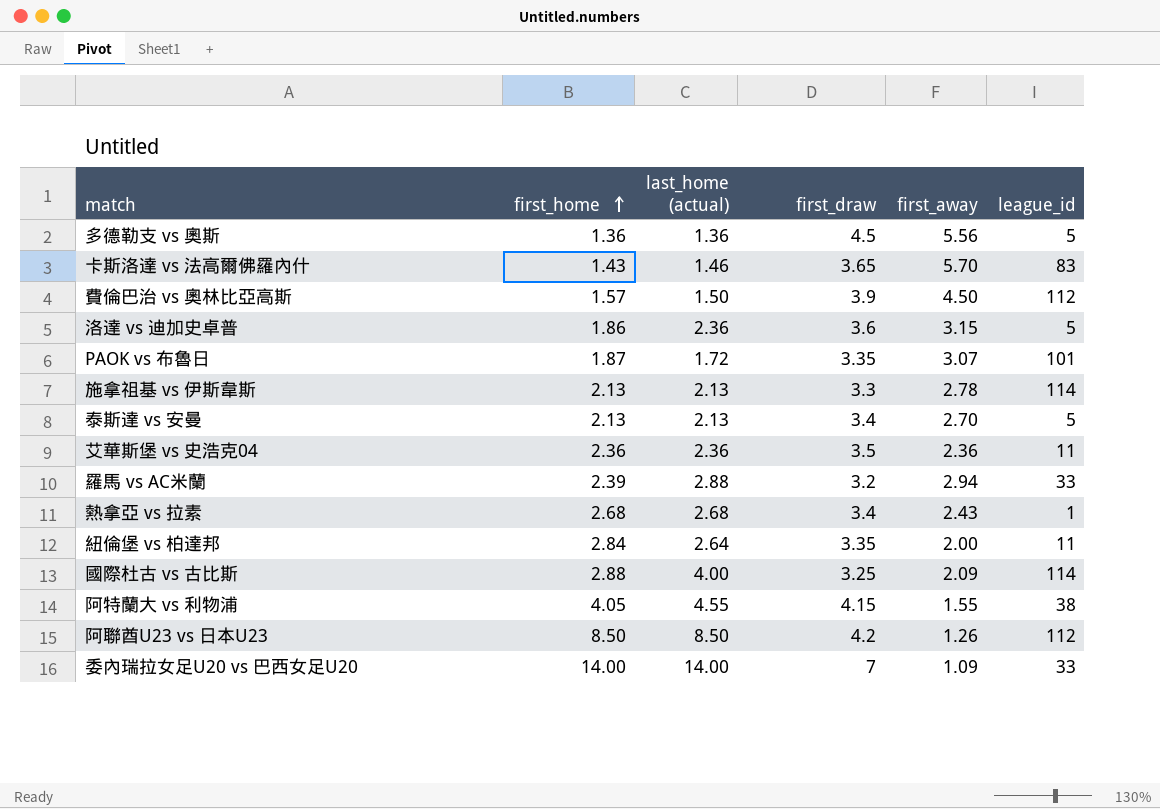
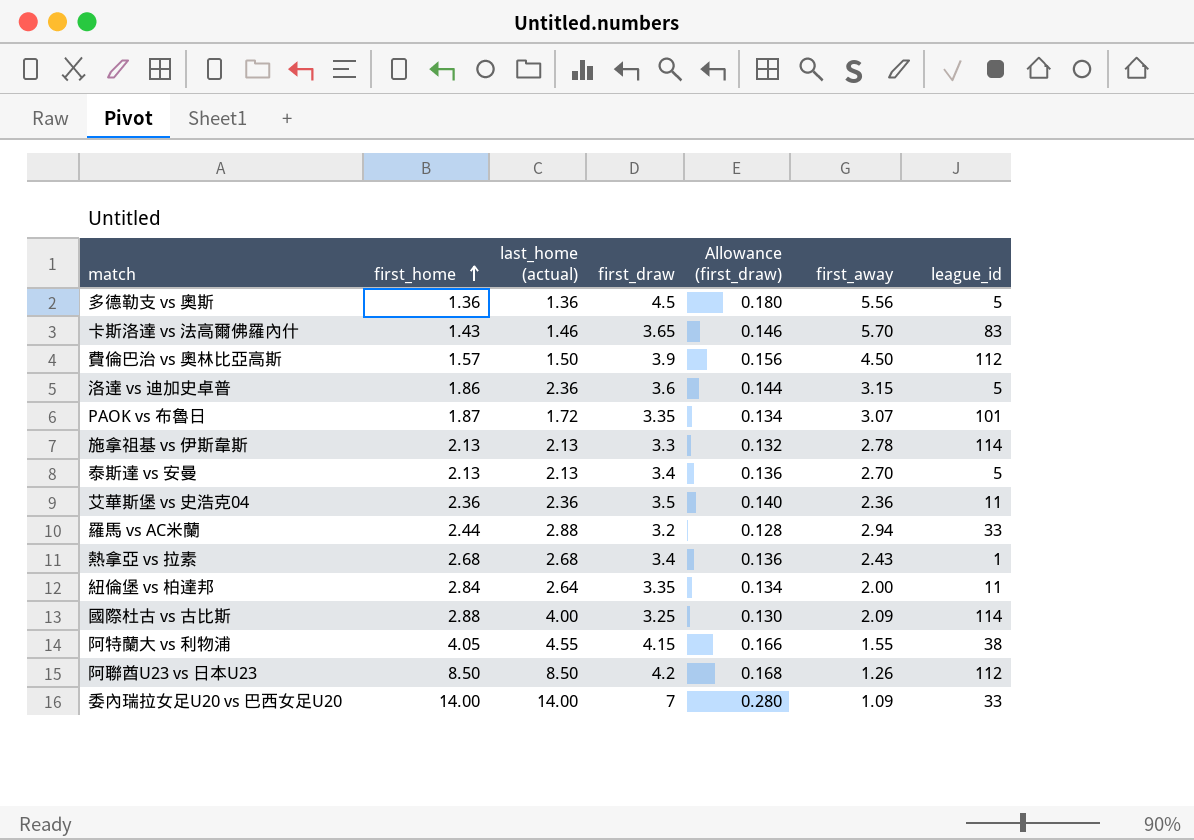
column Allowance (first_draw) | formula: none -> [first_draw] * 0.04
羅馬 vs AC米蘭 | first_home: 2.39 -> 2.44

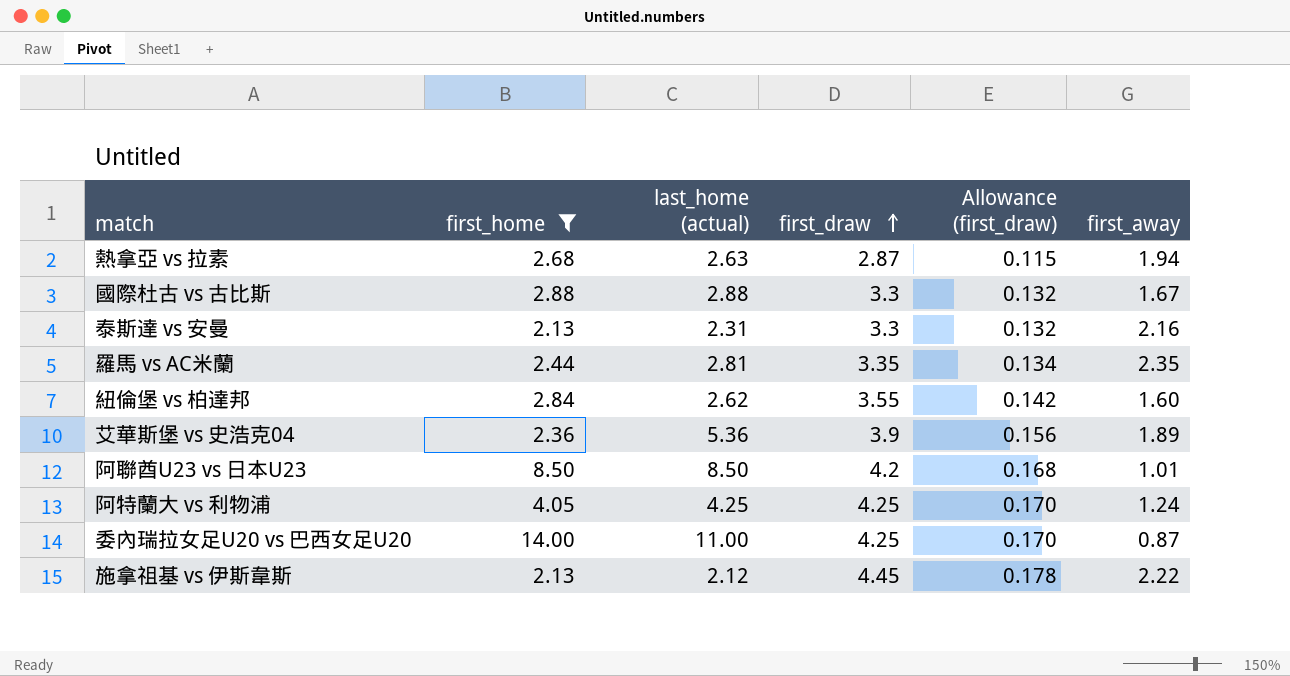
filter: none -> first_home >= 2.13
row order: first_home ascending -> first_draw ascending
column league_id | position: 7 -> none
熱拿亞 vs 拉素 | last_home (actual): 2.68 -> 2.63
熱拿亞 vs 拉素 | first_draw: 3.4 -> 2.87
熱拿亞 vs 拉素 | Allowance (first_draw): 0.136 -> 0.115
熱拿亞 vs 拉素 | first_away: 2.43 -> 1.94
國際杜古 vs 古比斯 | last_home (actual): 4.00 -> 2.88
國際杜古 vs 古比斯 | first_draw: 3.25 -> 3.3
國際杜古 vs 古比斯 | Allowance (first_draw): 0.130 -> 0.132
國際杜古 vs 古比斯 | first_away: 2.09 -> 1.67
泰斯達 vs 安曼 | last_home (actual): 2.13 -> 2.31
泰斯達 vs 安曼 | first_draw: 3.4 -> 3.3
泰斯達 vs 安曼 | Allowance (first_draw): 0.136 -> 0.132
泰斯達 vs 安曼 | first_away: 2.70 -> 2.16
羅馬 vs AC米蘭 | last_home (actual): 2.88 -> 2.81
羅馬 vs AC米蘭 | first_draw: 3.2 -> 3.35
羅馬 vs AC米蘭 | Allowance (first_draw): 0.128 -> 0.134
羅馬 vs AC米蘭 | first_away: 2.94 -> 2.35
紐倫堡 vs 柏達邦 | last_home (actual): 2.64 -> 2.62
紐倫堡 vs 柏達邦 | first_draw: 3.35 -> 3.55
紐倫堡 vs 柏達邦 | Allowance (first_draw): 0.134 -> 0.142
紐倫堡 vs 柏達邦 | first_away: 2.00 -> 1.60
艾華斯堡 vs 史浩克04 | last_home (actual): 2.36 -> 5.36
艾華斯堡 vs 史浩克04 | first_draw: 3.5 -> 3.9
艾華斯堡 vs 史浩克04 | Allowance (first_draw): 0.140 -> 0.156
艾華斯堡 vs 史浩克04 | first_away: 2.36 -> 1.89
阿聯酋U23 vs 日本U23 | first_away: 1.26 -> 1.01
阿特蘭大 vs 利物浦 | last_home (actual): 4.55 -> 4.25
阿特蘭大 vs 利物浦 | first_draw: 4.15 -> 4.25
阿特蘭大 vs 利物浦 | Allowance (first_draw): 0.166 -> 0.170
阿特蘭大 vs 利物浦 | first_away: 1.55 -> 1.24
委內瑞拉女足U20 vs 巴西女足U20 | last_home (actual): 14.00 -> 11.00
委內瑞拉女足U20 vs 巴西女足U20 | first_draw: 7 -> 4.25
委內瑞拉女足U20 vs 巴西女足U20 | Allowance (first_draw): 0.280 -> 0.170
委內瑞拉女足U20 vs 巴西女足U20 | first_away: 1.09 -> 0.87
施拿祖基 vs 伊斯韋斯 | last_home (actual): 2.13 -> 2.12
施拿祖基 vs 伊斯韋斯 | first_draw: 3.3 -> 4.45
施拿祖基 vs 伊斯韋斯 | Allowance (first_draw): 0.132 -> 0.178
施拿祖基 vs 伊斯韋斯 | first_away: 2.78 -> 2.22

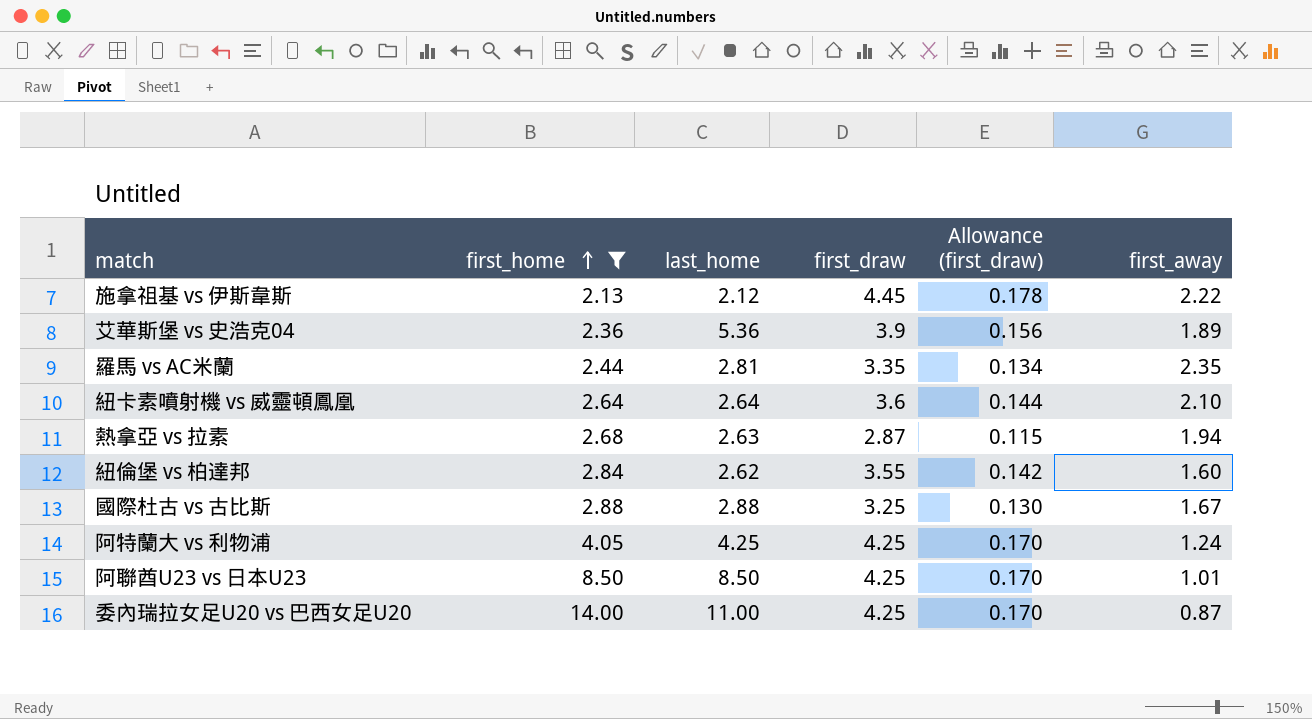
row order: first_draw ascending -> first_home ascending
column name: last_home (actual) -> last_home
row 泰斯達 vs 安曼: 2.13 | 2.31 | 3.3 | 0.132 | 2.16 -> none
row 紐卡素噴射機 vs 威靈頓鳳凰: none -> 2.64 | 2.64 | 3.6 | 0.144 | 2.10
國際杜古 vs 古比斯 | first_draw: 3.3 -> 3.25
國際杜古 vs 古比斯 | Allowance (first_draw): 0.132 -> 0.130
阿聯酋U23 vs 日本U23 | first_draw: 4.2 -> 4.25
阿聯酋U23 vs 日本U23 | Allowance (first_draw): 0.168 -> 0.170

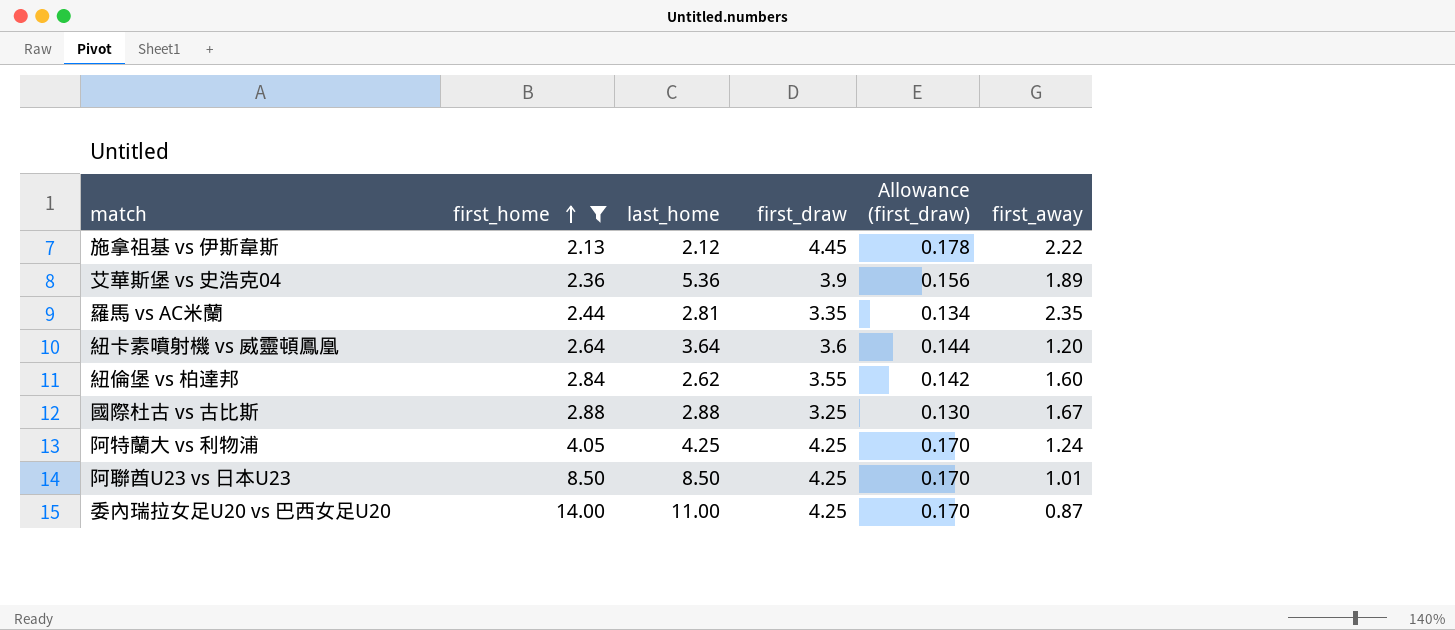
row 熱拿亞 vs 拉素: 2.68 | 2.63 | 2.87 | 0.115 | 1.94 -> none
紐卡素噴射機 vs 威靈頓鳳凰 | last_home: 2.64 -> 3.64
紐卡素噴射機 vs 威靈頓鳳凰 | first_away: 2.10 -> 1.20

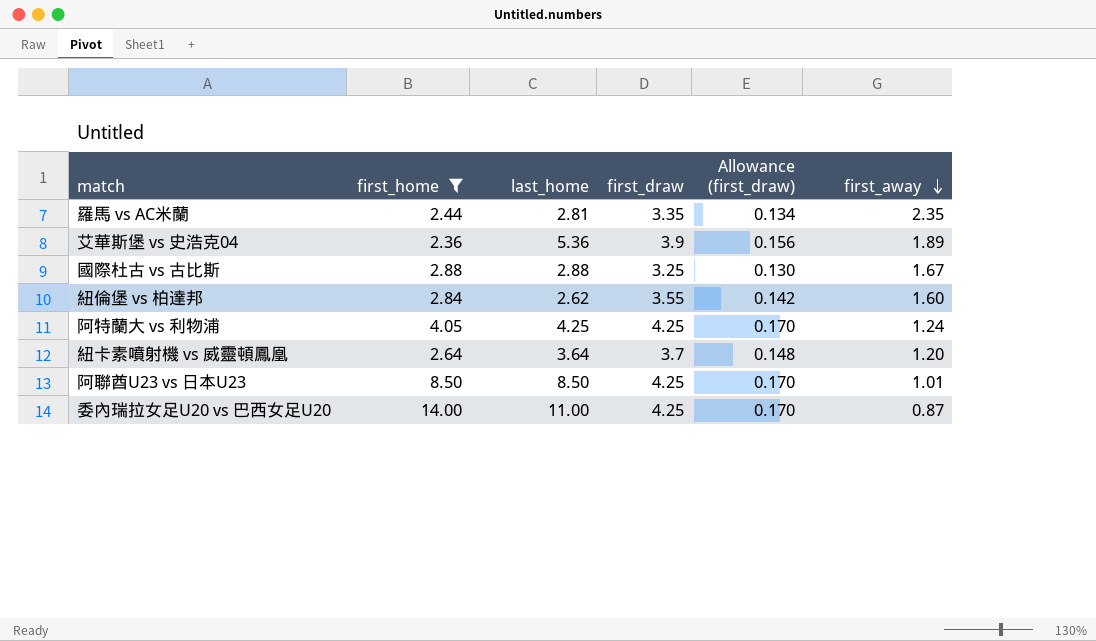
row order: first_home ascending -> first_away descending
row 施拿祖基 vs 伊斯韋斯: 2.13 | 2.12 | 4.45 | 0.178 | 2.22 -> none
紐卡素噴射機 vs 威靈頓鳳凰 | first_draw: 3.6 -> 3.7
紐卡素噴射機 vs 威靈頓鳳凰 | Allowance (first_draw): 0.144 -> 0.148

